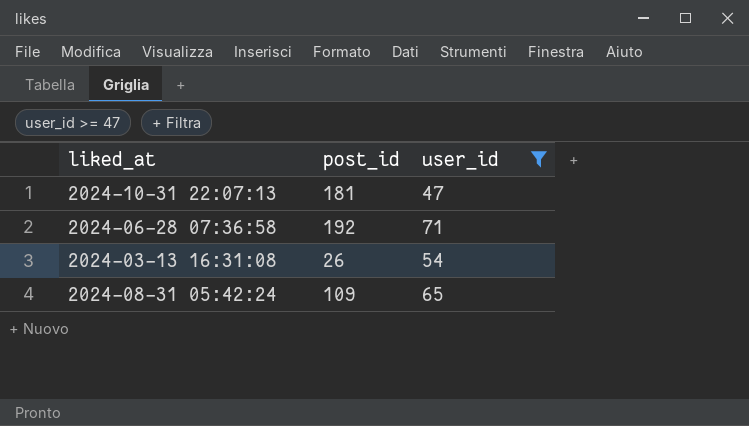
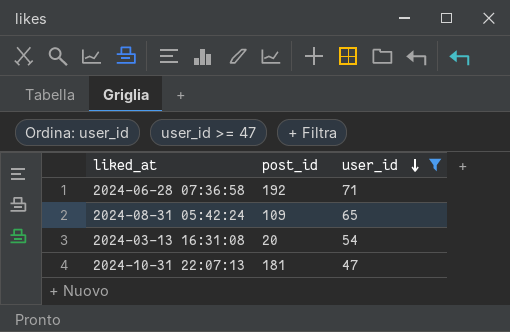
row order: none -> user_id descending
2024-03-13 16:31:08 | post_id: 26 -> 20

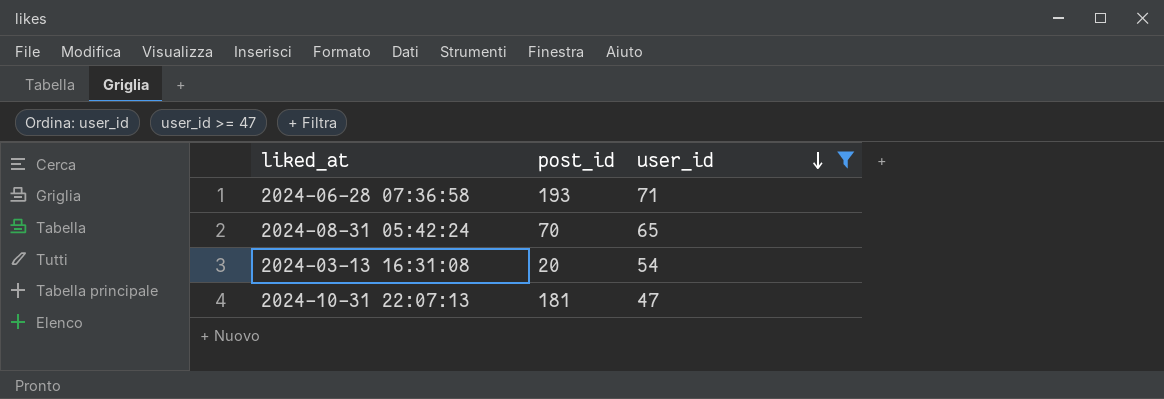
2024-06-28 07:36:58 | post_id: 192 -> 193
2024-08-31 05:42:24 | post_id: 109 -> 70

